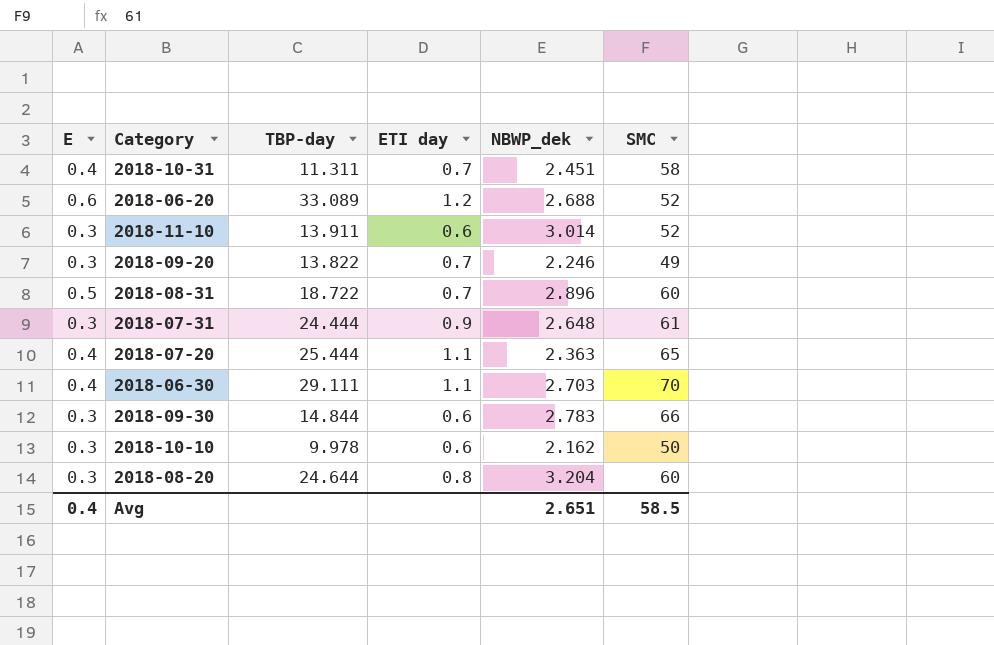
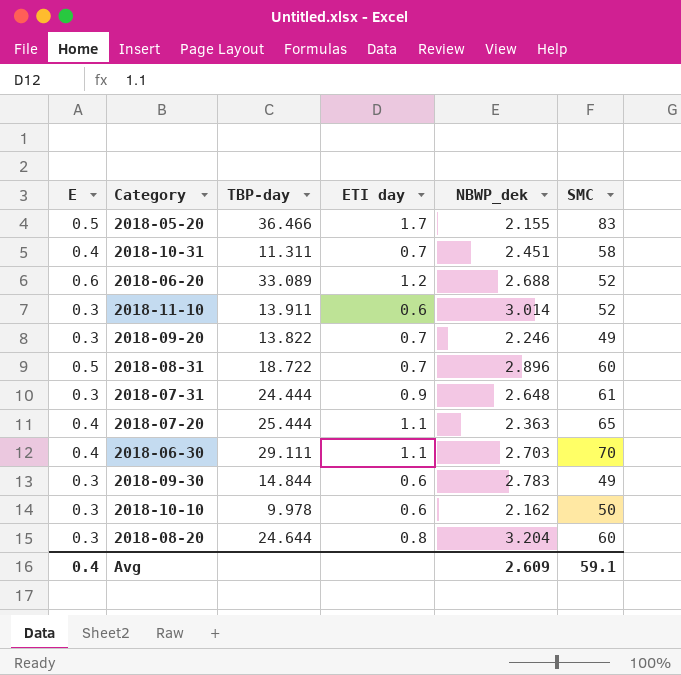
row 2018-05-20: none -> 0.5 | 36.466 | 1.7 | 2.155 | 83
2018-09-30 | SMC: 66 -> 49
Avg | NBWP_dek: 2.651 -> 2.609
Avg | SMC: 58.5 -> 59.1

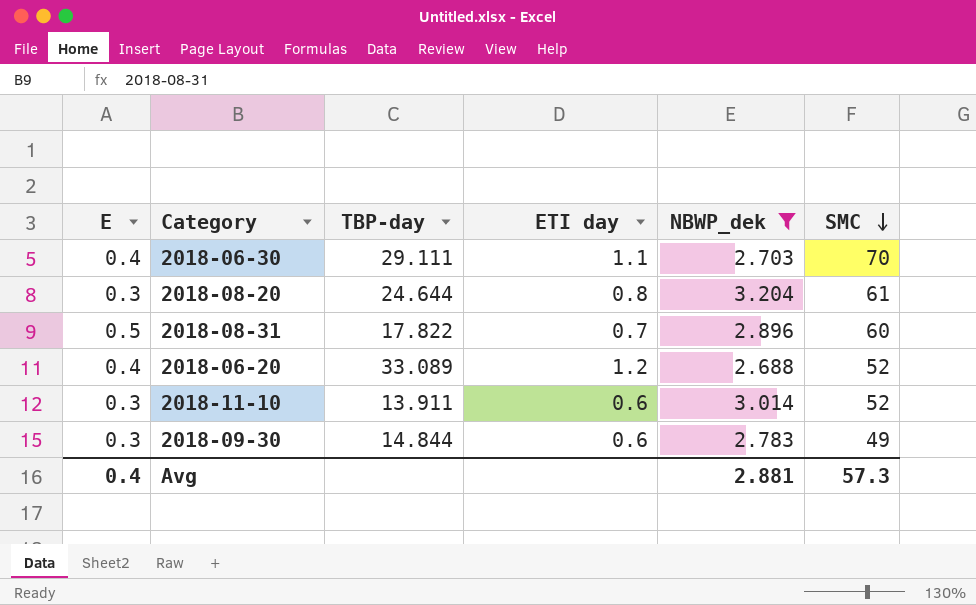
filter: none -> NBWP_dek >= 2.688
row order: none -> SMC descending
2018-08-20 | SMC: 60 -> 61
2018-08-31 | TBP-day: 18.722 -> 17.822
2018-06-20 | E: 0.6 -> 0.4
Avg | NBWP_dek: 2.609 -> 2.881
Avg | SMC: 59.1 -> 57.3

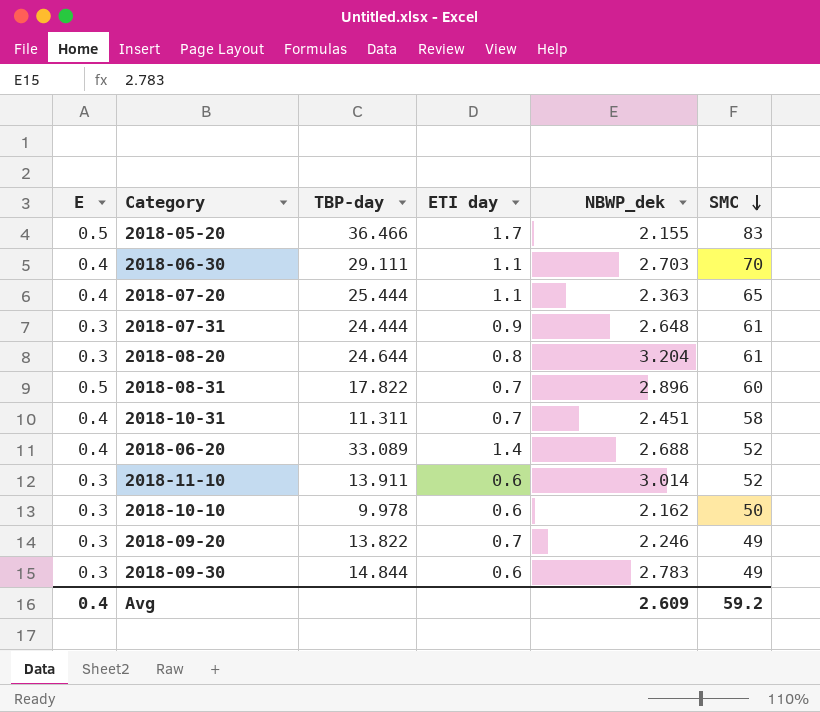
filter: NBWP_dek >= 2.688 -> none
2018-06-20 | ETI day: 1.2 -> 1.4
Avg | NBWP_dek: 2.881 -> 2.609
Avg | SMC: 57.3 -> 59.2

